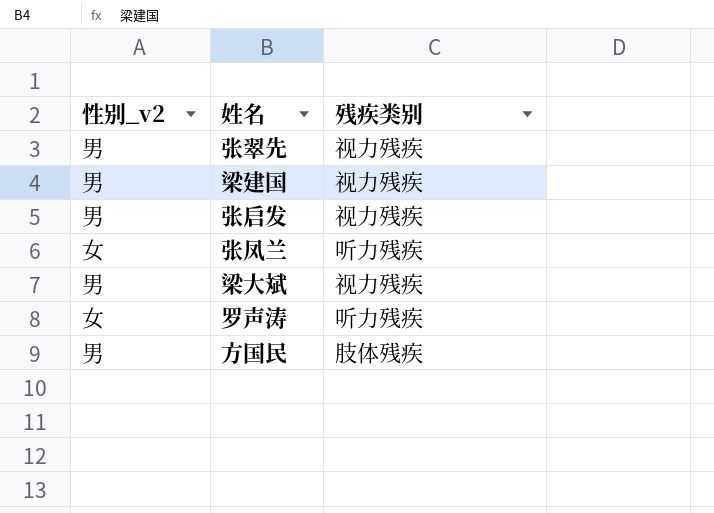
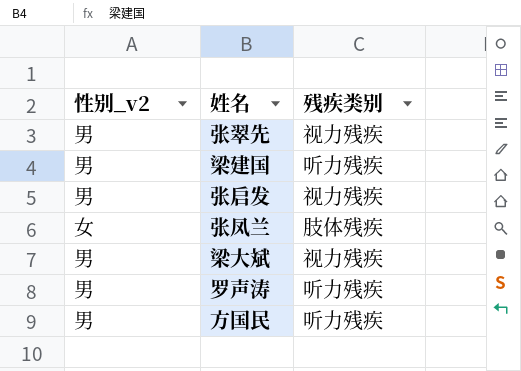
梁建国 | 残疾类别: 视力残疾 -> 听力残疾
张凤兰 | 残疾类别: 听力残疾 -> 肢体残疾
罗声涛 | 性别_v2: 女 -> 男
方国民 | 残疾类别: 肢体残疾 -> 听力残疾

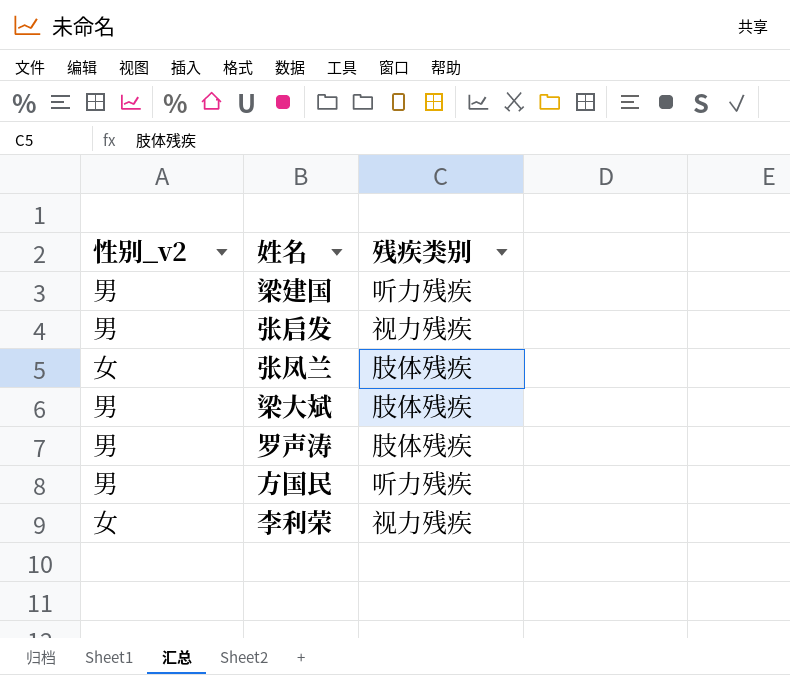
row 张翠先: 男 | 视力残疾 -> none
梁大斌 | 残疾类别: 视力残疾 -> 肢体残疾
罗声涛 | 残疾类别: 听力残疾 -> 肢体残疾
row 李利荣: none -> 女 | 视力残疾

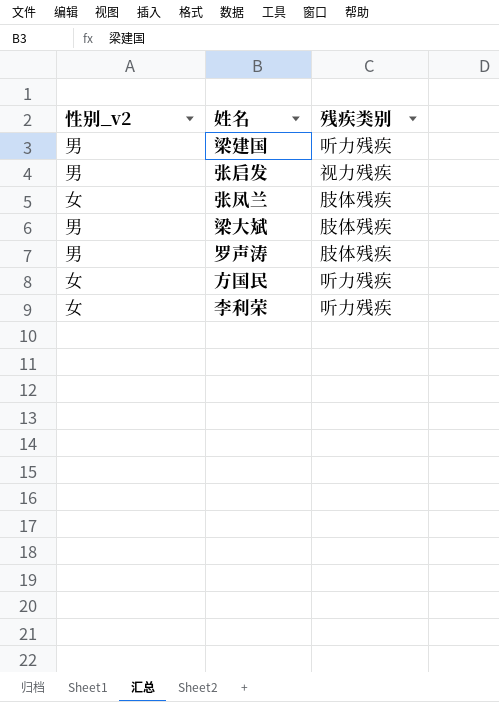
方国民 | 性别_v2: 男 -> 女
李利荣 | 残疾类别: 视力残疾 -> 听力残疾

